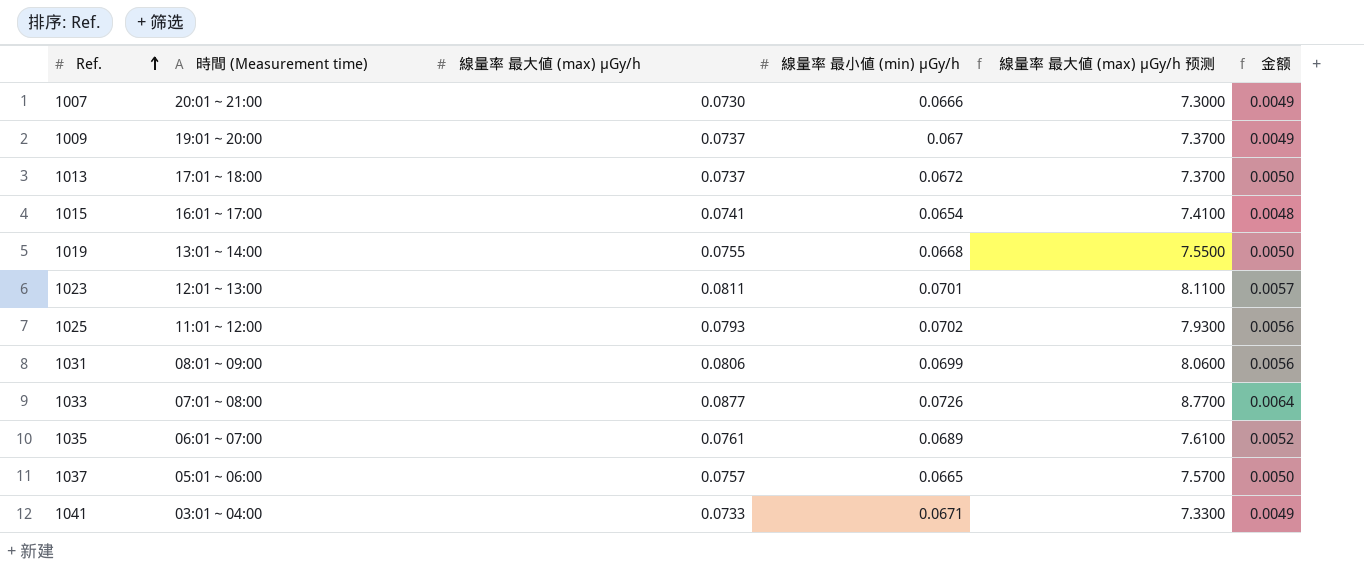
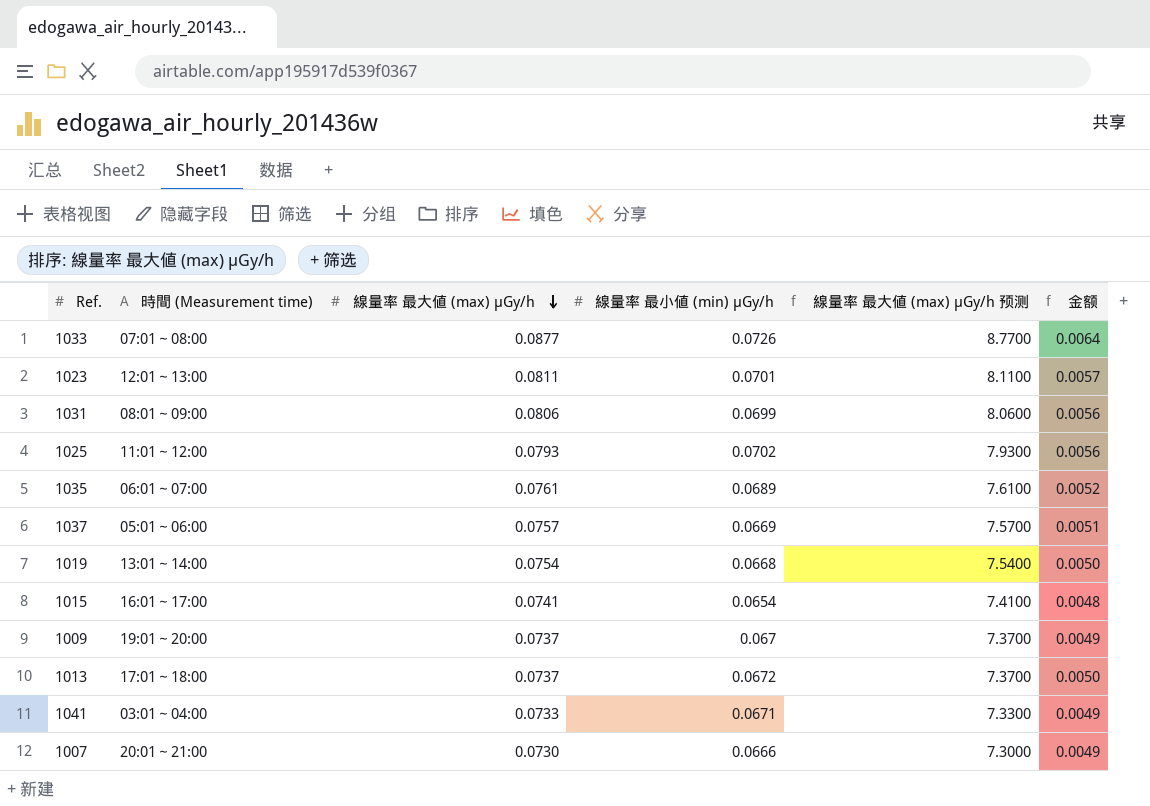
row order: Ref. ascending -> 線量率 最大値 (max) μGy/h descending
1037 | 線量率 最小値 (min) μGy/h: 0.0665 -> 0.0669
1037 | 金额: 0.0050 -> 0.0051
1019 | 線量率 最大値 (max) μGy/h: 0.0755 -> 0.0754
1019 | 線量率 最大値 (max) μGy/h 预测: 7.5500 -> 7.5400

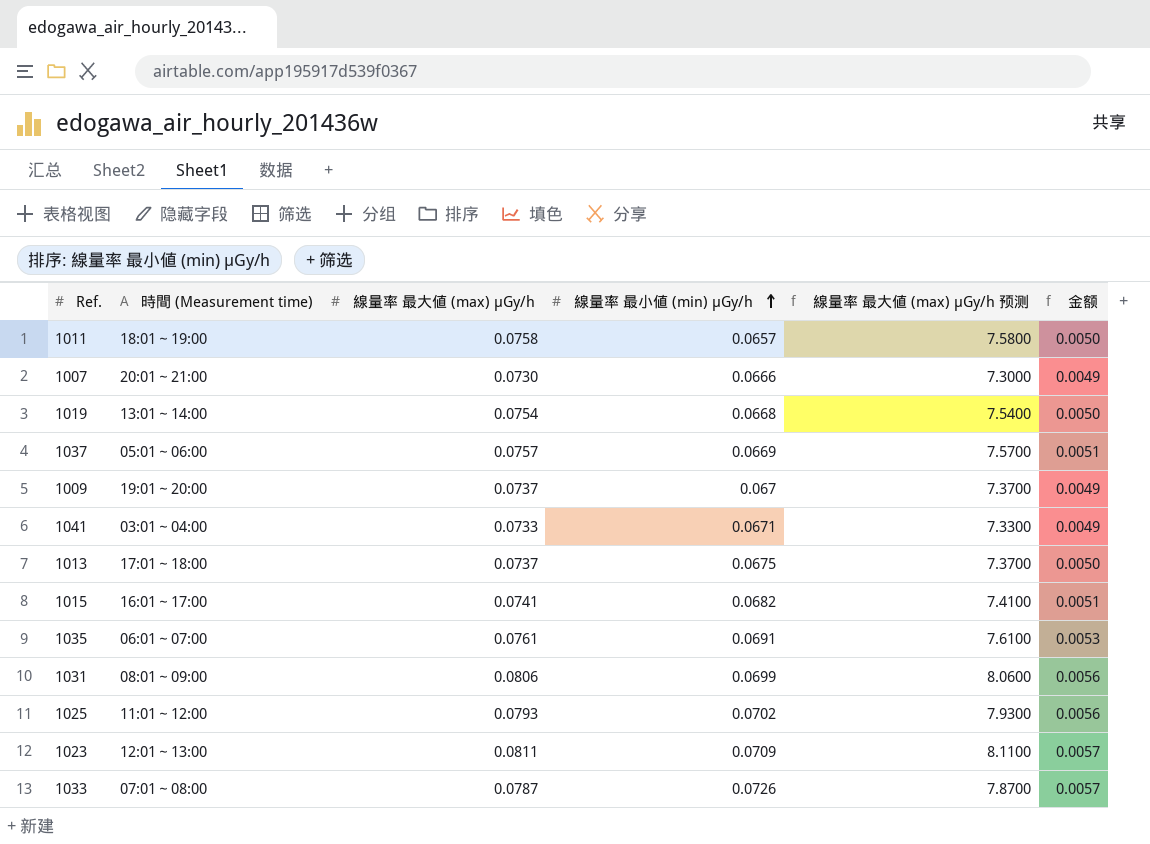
row order: 線量率 最大値 (max) μGy/h descending -> 線量率 最小値 (min) μGy/h ascending
row 1011: none -> 18:01～19:00 | 0.0758 | 0.0657 | 7.5800 | 0.0050
1013 | 線量率 最小値 (min) μGy/h: 0.0672 -> 0.0675
1015 | 線量率 最小値 (min) μGy/h: 0.0654 -> 0.0682
1015 | 金额: 0.0048 -> 0.0051
1035 | 線量率 最小値 (min) μGy/h: 0.0689 -> 0.0691
1035 | 金额: 0.0052 -> 0.0053
1023 | 線量率 最小値 (min) μGy/h: 0.0701 -> 0.0709
1033 | 線量率 最大値 (max) μGy/h: 0.0877 -> 0.0787
1033 | 線量率 最大値 (max) μGy/h 预测: 8.7700 -> 7.8700
1033 | 金额: 0.0064 -> 0.0057

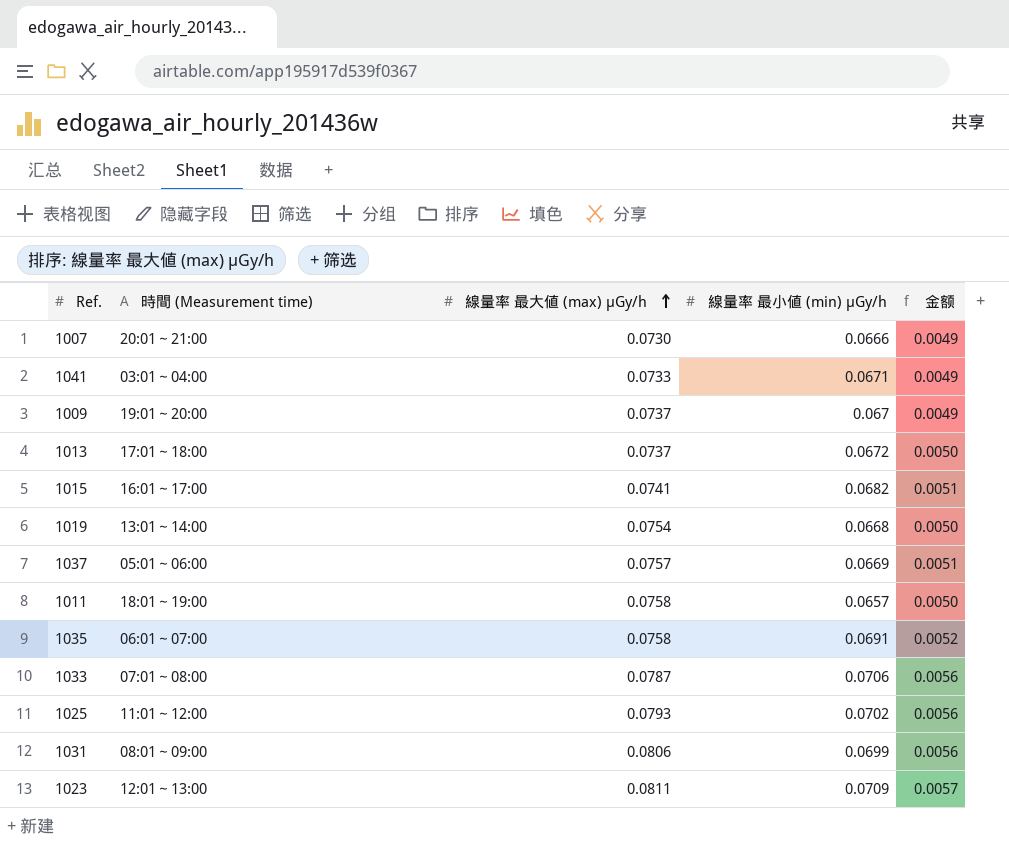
row order: 線量率 最小値 (min) μGy/h ascending -> 線量率 最大値 (max) μGy/h ascending
column 線量率 最大値 (max) μGy/h 预测 | formula: [線量率 最大値 (max) μGy/h] * 100 -> none
1013 | 線量率 最小値 (min) μGy/h: 0.0675 -> 0.0672
1035 | 線量率 最大値 (max) μGy/h: 0.0761 -> 0.0758
1035 | 金额: 0.0053 -> 0.0052
1033 | 線量率 最小値 (min) μGy/h: 0.0726 -> 0.0706
1033 | 金额: 0.0057 -> 0.0056

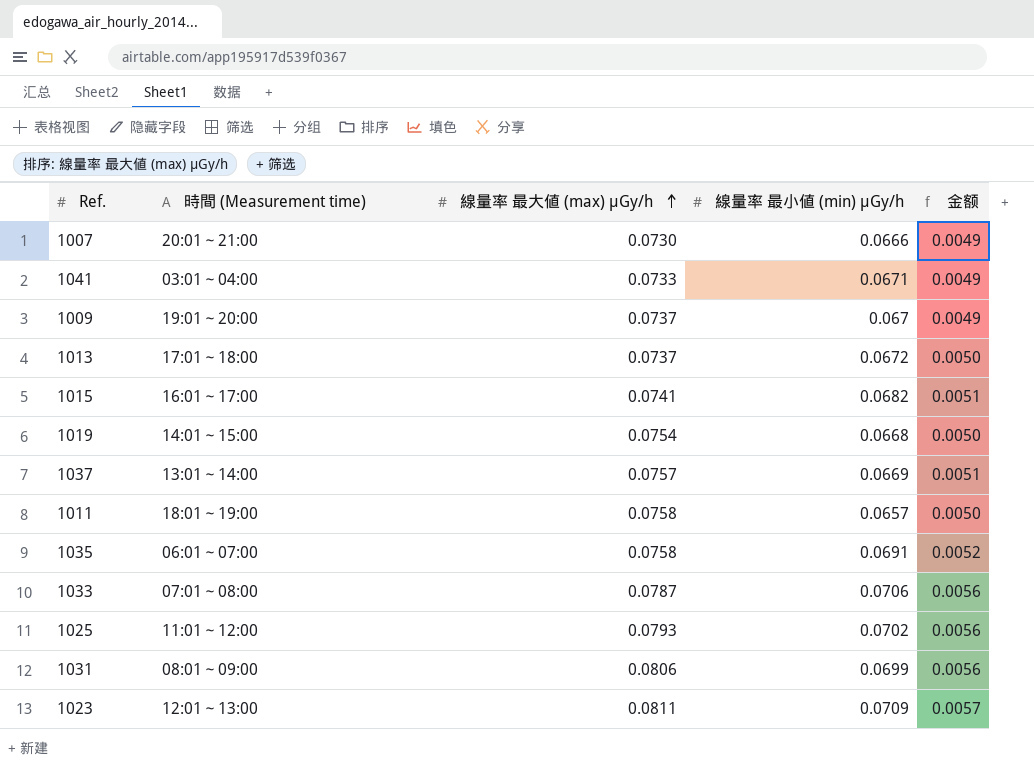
1019 | 時間 (Measurement time): 13:01～14:00 -> 14:01～15:00
1037 | 時間 (Measurement time): 05:01～06:00 -> 13:01～14:00

